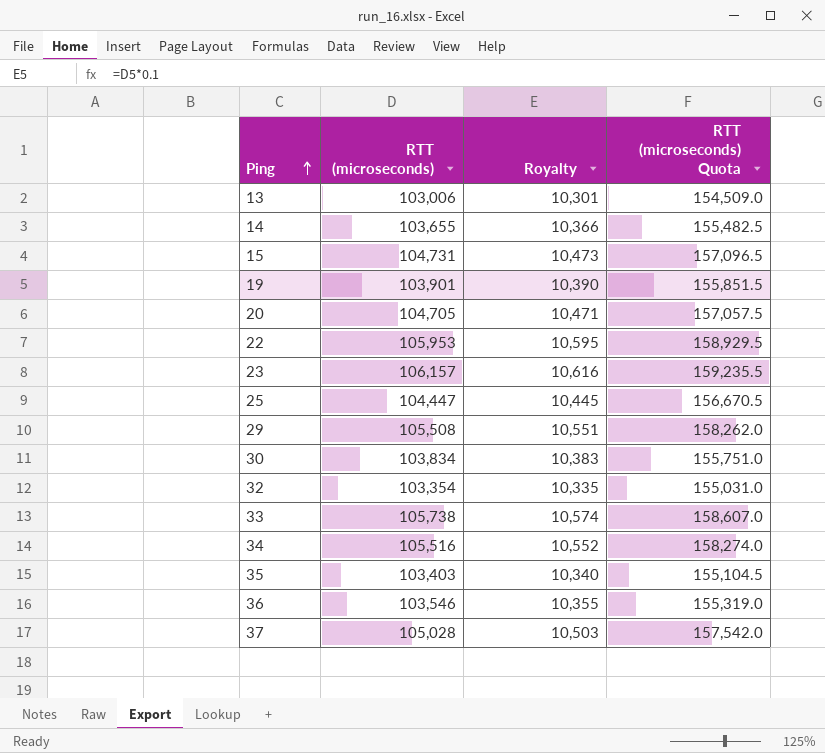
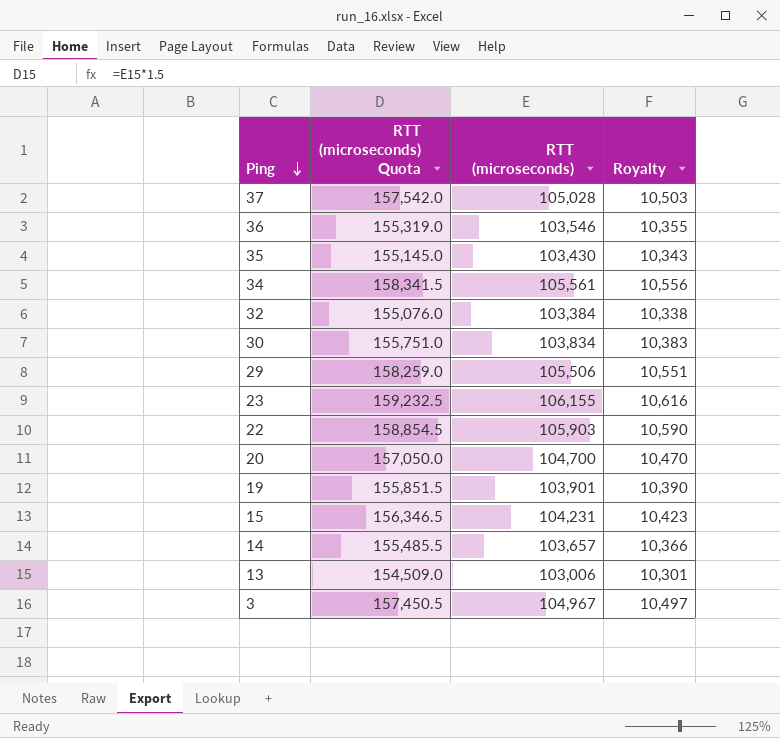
row order: Ping ascending -> Ping descending
column RTT (microseconds) Quota | position: 4 -> 2
row 25: 104,447 | 10,445 | 156,670.5 -> none
row 33: 105,738 | 10,574 | 158,607.0 -> none
35 | RTT (microseconds) Quota: 155,104.5 -> 155,145.0
35 | RTT (microseconds): 103,403 -> 103,430
35 | Royalty: 10,340 -> 10,343
34 | RTT (microseconds) Quota: 158,274.0 -> 158,341.5
34 | RTT (microseconds): 105,516 -> 105,561
34 | Royalty: 10,552 -> 10,556
32 | RTT (microseconds) Quota: 155,031.0 -> 155,076.0
32 | RTT (microseconds): 103,354 -> 103,384
32 | Royalty: 10,335 -> 10,338
29 | RTT (microseconds) Quota: 158,262.0 -> 158,259.0
29 | RTT (microseconds): 105,508 -> 105,506
23 | RTT (microseconds) Quota: 159,235.5 -> 159,232.5
23 | RTT (microseconds): 106,157 -> 106,155
22 | RTT (microseconds) Quota: 158,929.5 -> 158,854.5
22 | RTT (microseconds): 105,953 -> 105,903
22 | Royalty: 10,595 -> 10,590
20 | RTT (microseconds) Quota: 157,057.5 -> 157,050.0
20 | RTT (microseconds): 104,705 -> 104,700
20 | Royalty: 10,471 -> 10,470
15 | RTT (microseconds) Quota: 157,096.5 -> 156,346.5
15 | RTT (microseconds): 104,731 -> 104,231
15 | Royalty: 10,473 -> 10,423
14 | RTT (microseconds) Quota: 155,482.5 -> 155,485.5
14 | RTT (microseconds): 103,655 -> 103,657
row 3: none -> 157,450.5 | 104,967 | 10,497

